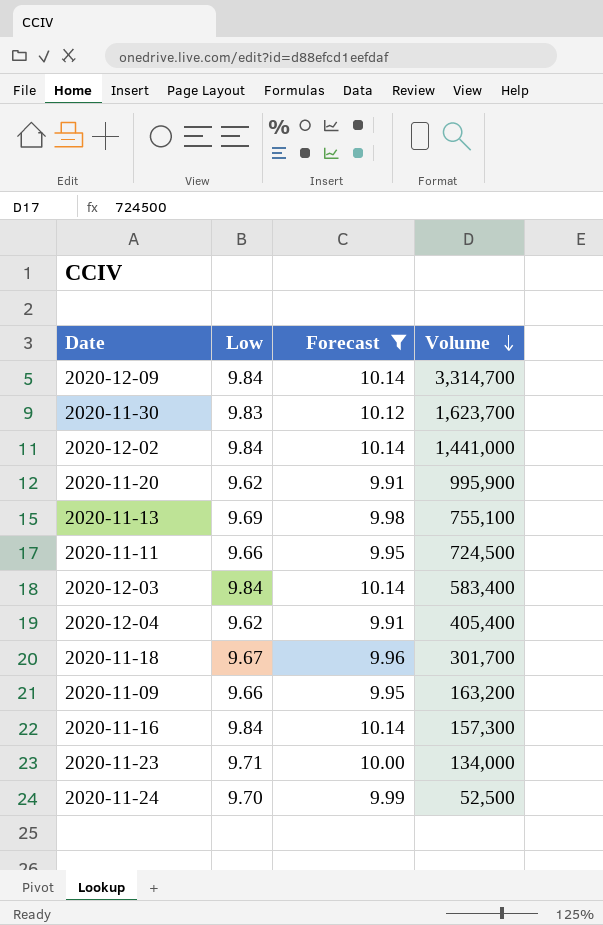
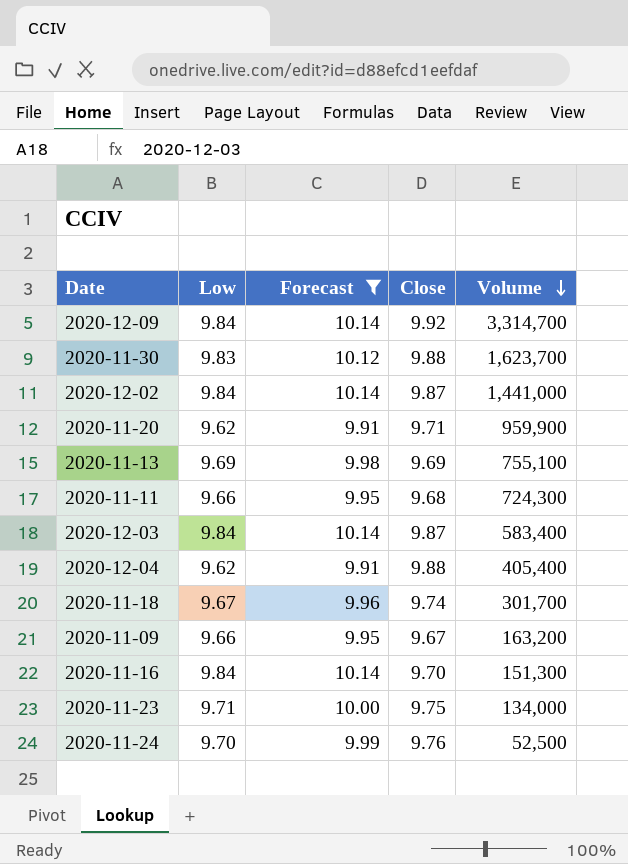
column Close | position: none -> 4
2020-11-20 | Volume: 995,900 -> 959,900
2020-11-11 | Volume: 724,500 -> 724,300
2020-11-16 | Volume: 157,300 -> 151,300

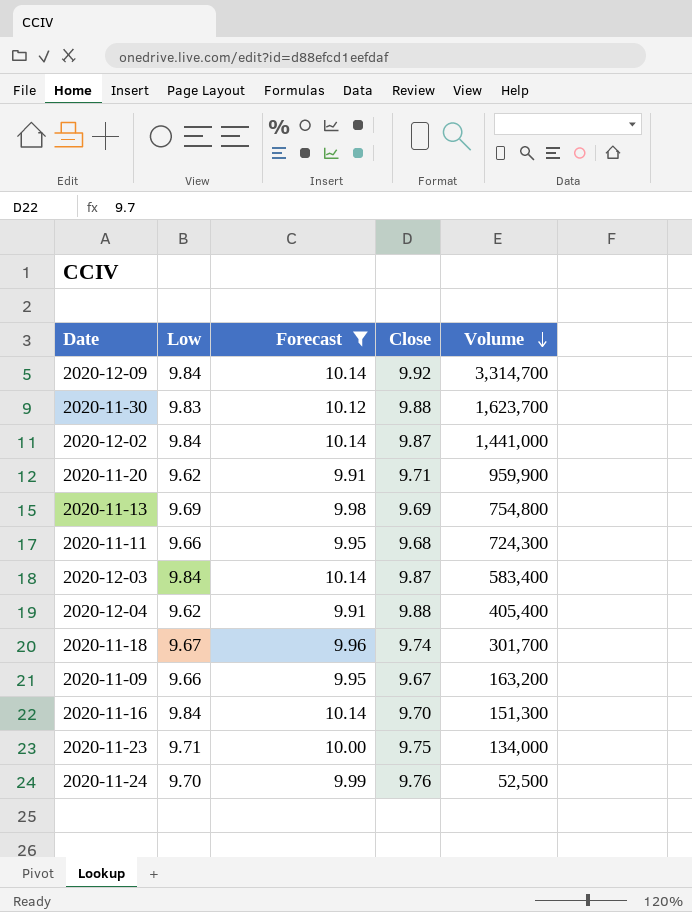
2020-11-13 | Volume: 755,100 -> 754,800

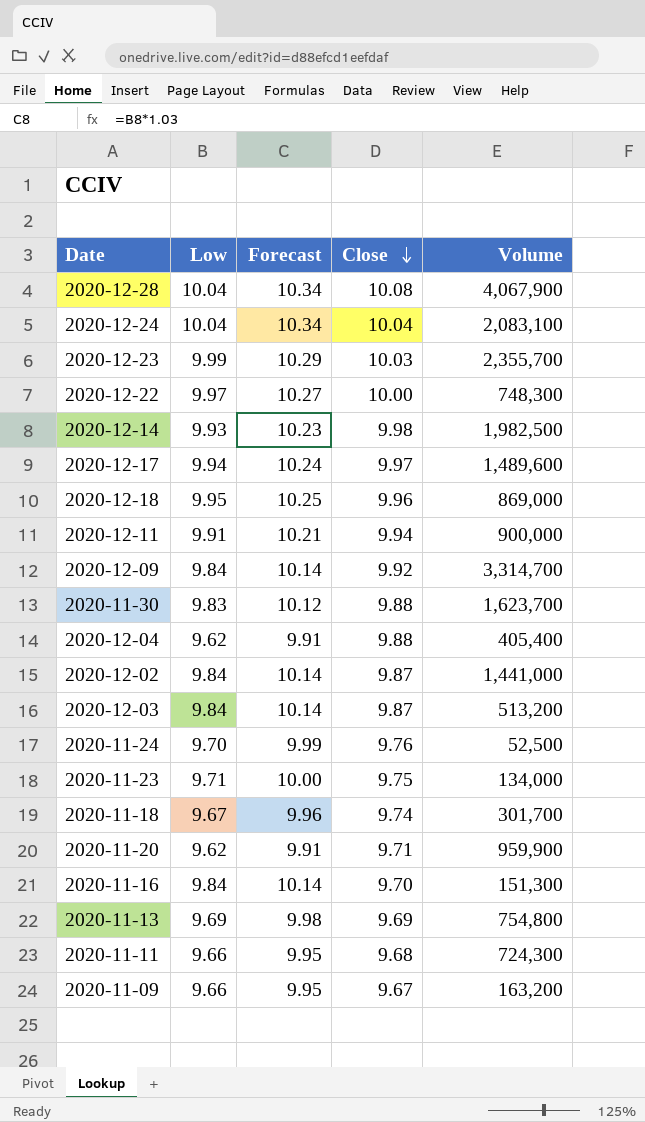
filter: Forecast <= 10.14 -> none
row order: Volume descending -> Close descending
2020-12-03 | Volume: 583,400 -> 513,200

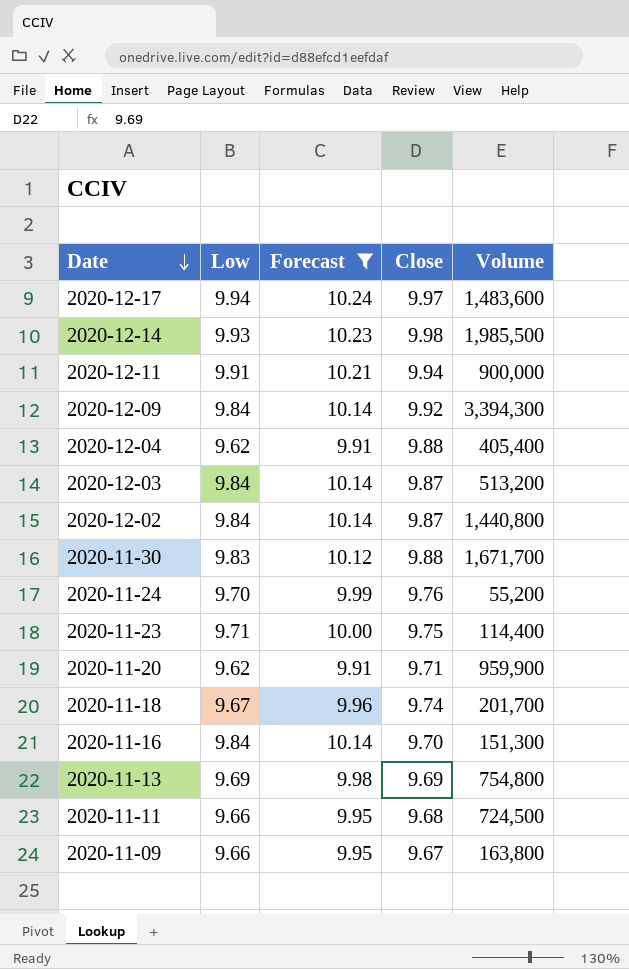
filter: none -> Forecast <= 10.24
row order: Close descending -> Date descending
2020-12-17 | Volume: 1,489,600 -> 1,483,600
2020-12-14 | Volume: 1,982,500 -> 1,985,500
2020-12-09 | Volume: 3,314,700 -> 3,394,300
2020-12-02 | Volume: 1,441,000 -> 1,440,800
2020-11-30 | Volume: 1,623,700 -> 1,671,700
2020-11-24 | Volume: 52,500 -> 55,200
2020-11-23 | Volume: 134,000 -> 114,400
2020-11-18 | Volume: 301,700 -> 201,700
2020-11-11 | Volume: 724,300 -> 724,500
2020-11-09 | Volume: 163,200 -> 163,800

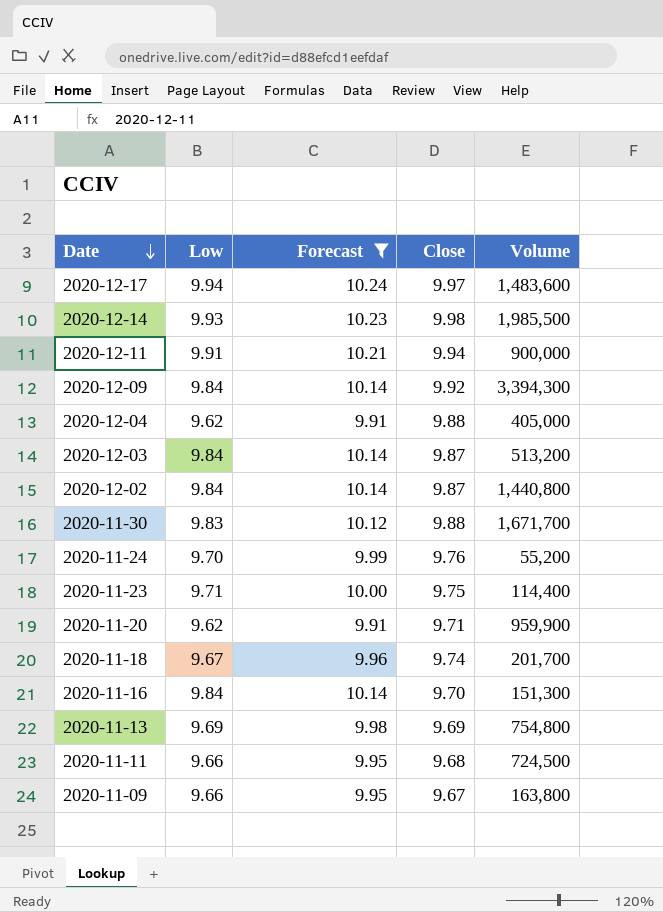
2020-12-04 | Volume: 405,400 -> 405,000

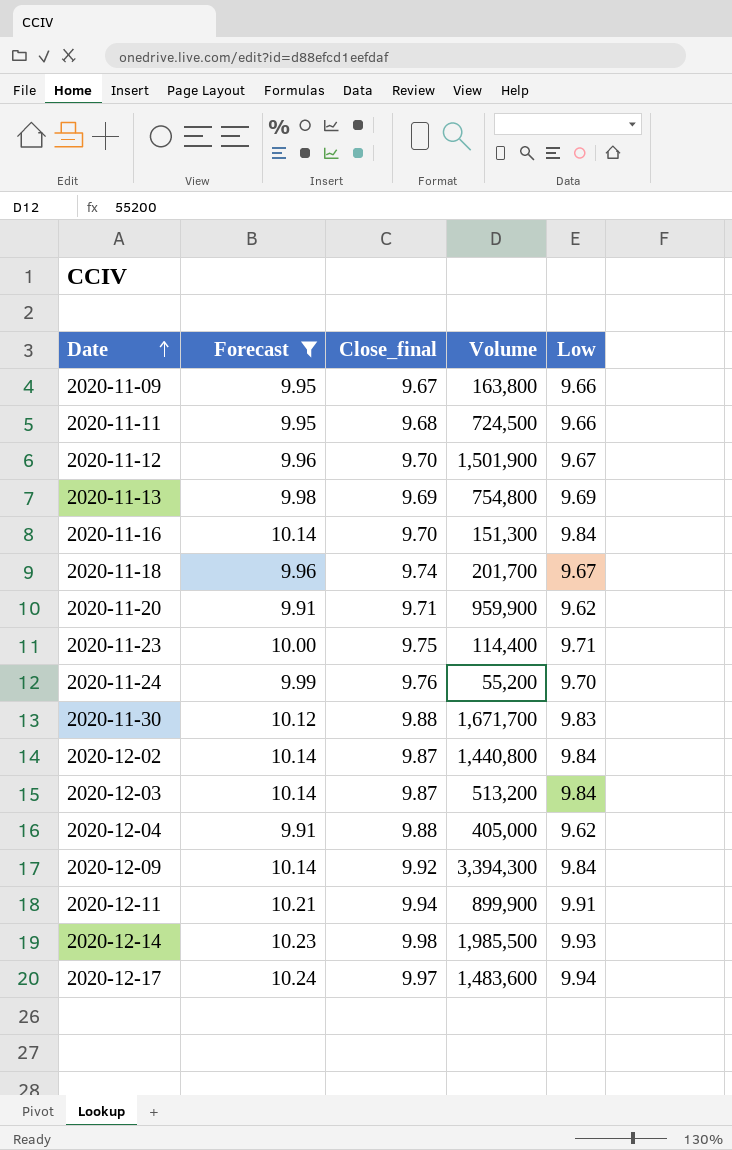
row order: Date descending -> Date ascending
column name: Close -> Close_final
column Low | position: 2 -> 5
row 2020-11-12: none -> 9.96 | 9.70 | 1,501,900 | 9.67
2020-12-11 | Volume: 900,000 -> 899,900

